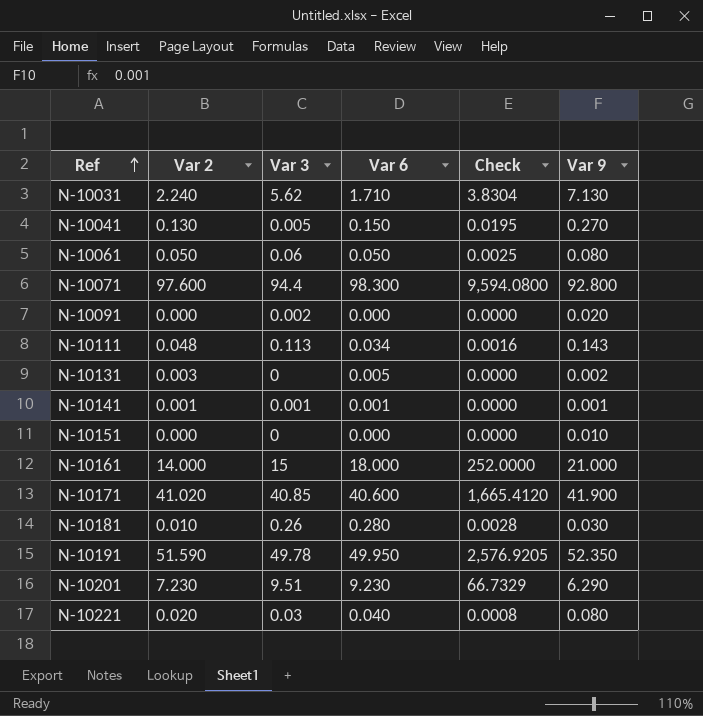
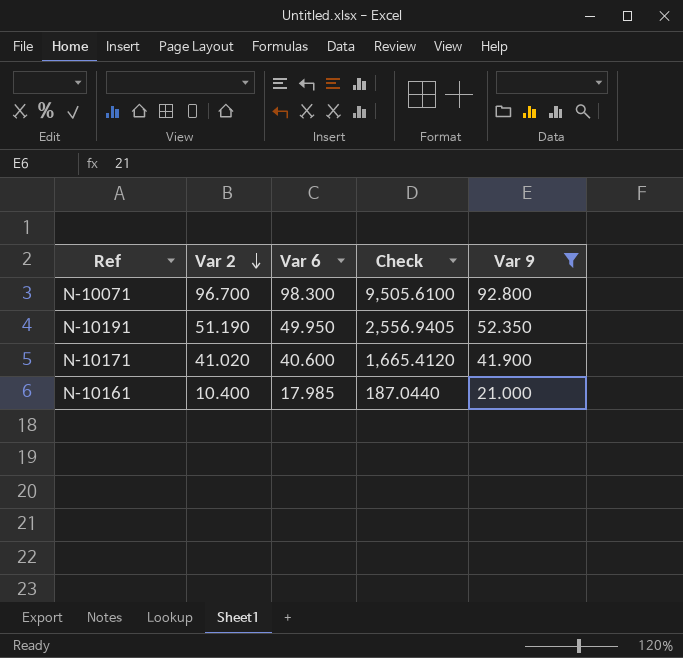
filter: none -> Var 9 >= 21.000
row order: Ref ascending -> Var 2 descending
column Var 3 | position: 3 -> none
N-10071 | Var 2: 97.600 -> 96.700
N-10071 | Check: 9,594.0800 -> 9,505.6100
N-10191 | Var 2: 51.590 -> 51.190
N-10191 | Check: 2,576.9205 -> 2,556.9405
N-10161 | Var 2: 14.000 -> 10.400
N-10161 | Var 6: 18.000 -> 17.985
N-10161 | Check: 252.0000 -> 187.0440

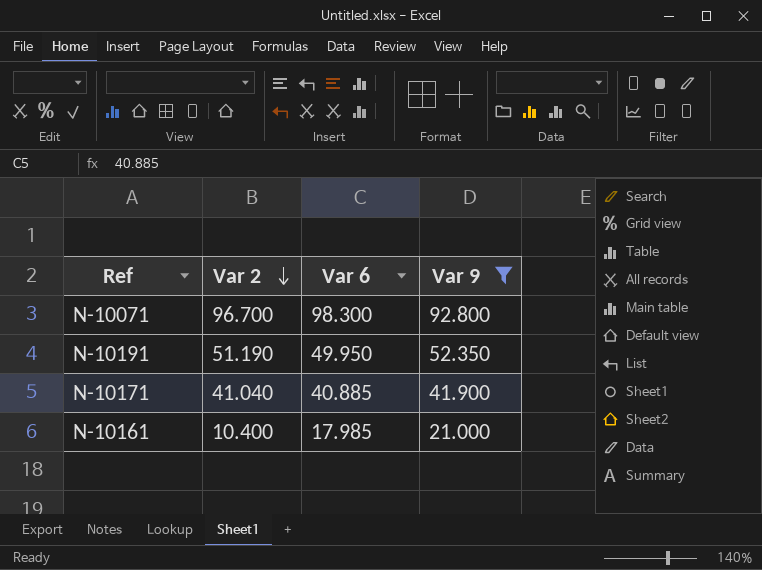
column Check | formula: [Var 2] * [Var 6] -> none
N-10171 | Var 2: 41.020 -> 41.040
N-10171 | Var 6: 40.600 -> 40.885

